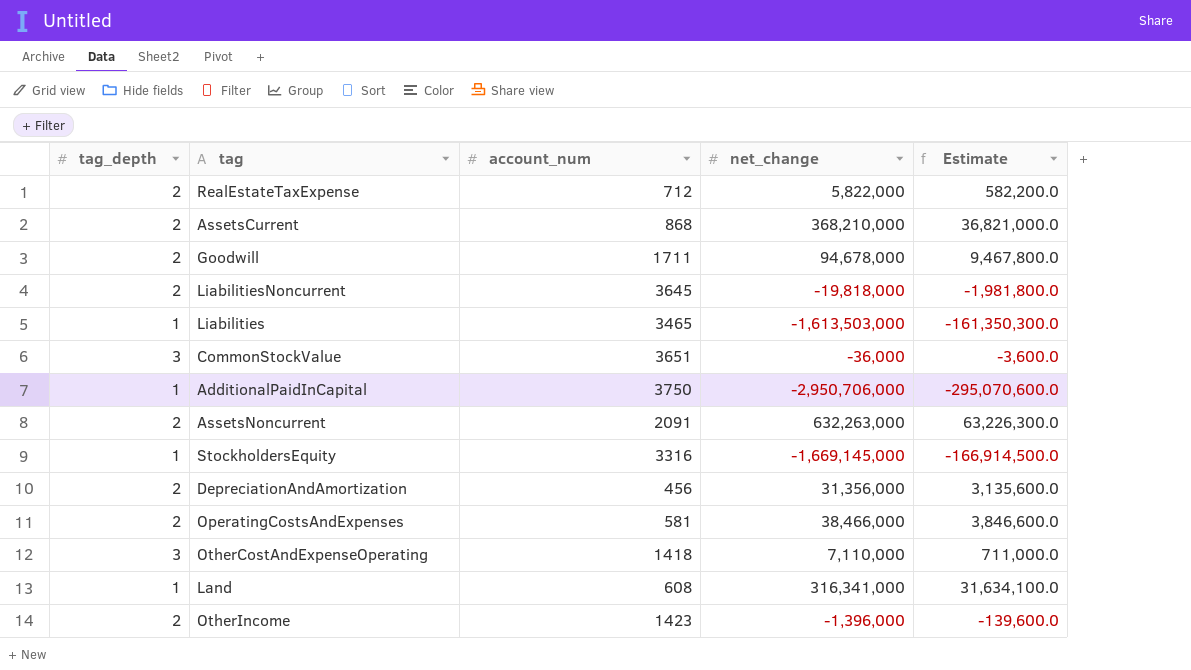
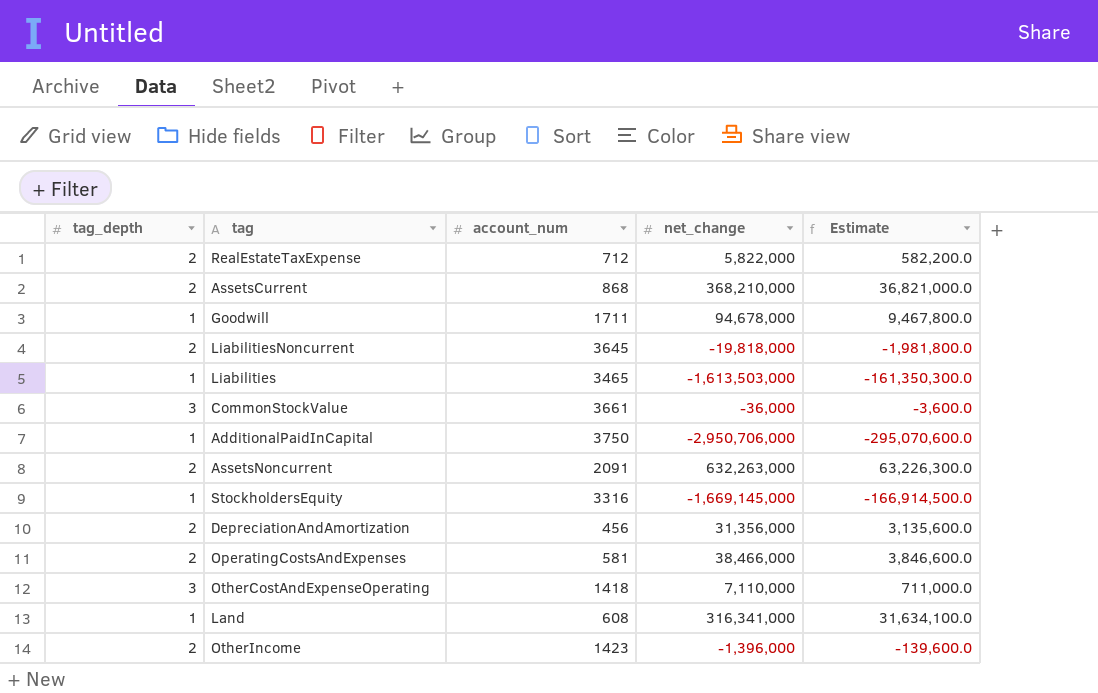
Goodwill | tag_depth: 2 -> 1
CommonStockValue | account_num: 3651 -> 3661

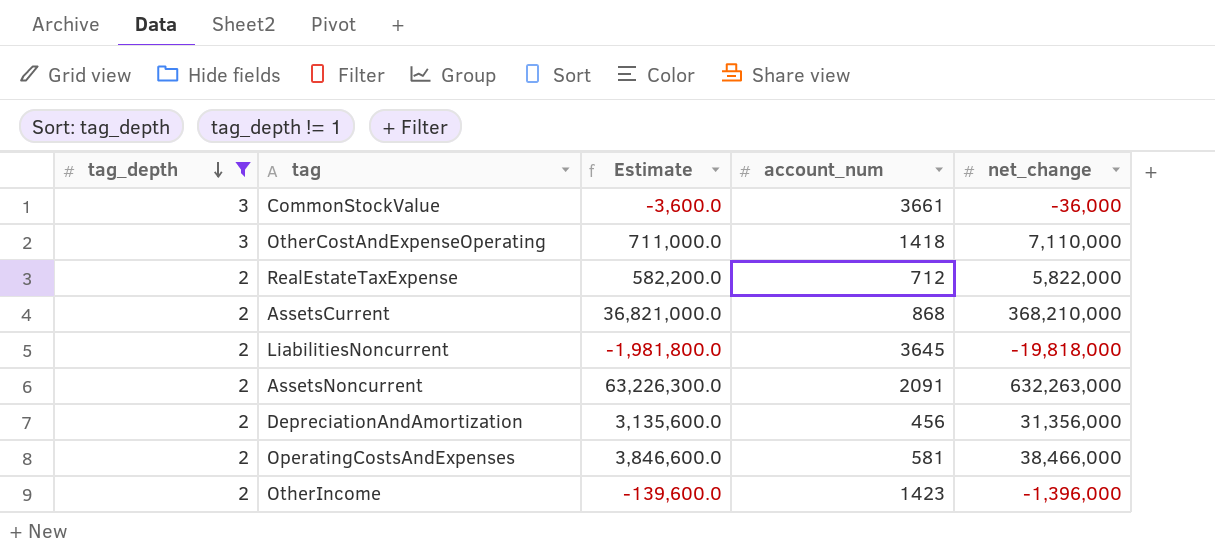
filter: none -> tag_depth != 1
row order: none -> tag_depth descending
column Estimate | position: 5 -> 3

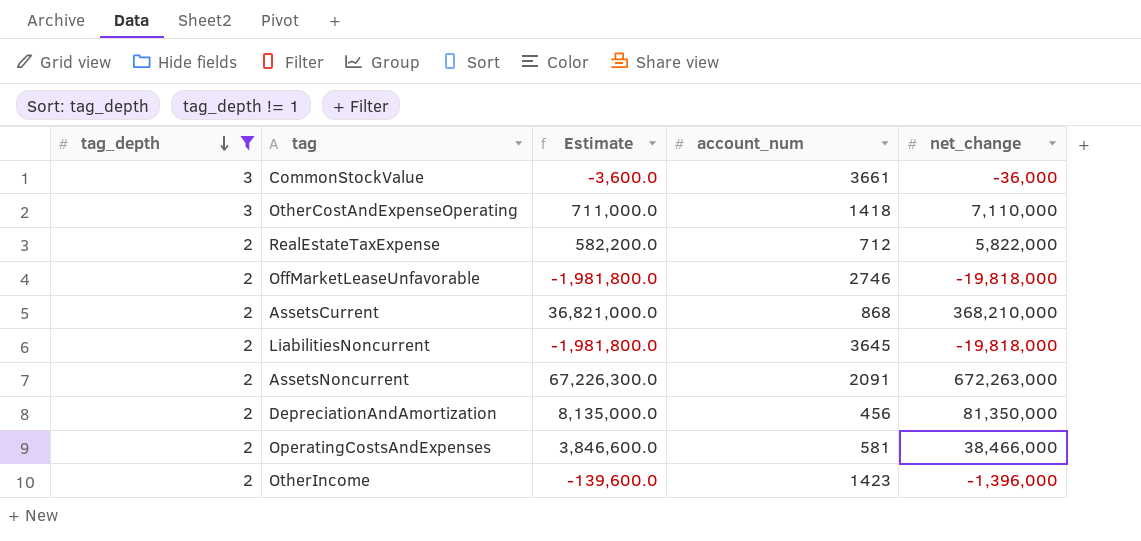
row OffMarketLeaseUnfavorable: none -> 2 | -1,981,800.0 | 2746 | -19,818,000
AssetsNoncurrent | Estimate: 63,226,300.0 -> 67,226,300.0
AssetsNoncurrent | net_change: 632,263,000 -> 672,263,000
DepreciationAndAmortization | Estimate: 3,135,600.0 -> 8,135,000.0
DepreciationAndAmortization | net_change: 31,356,000 -> 81,350,000

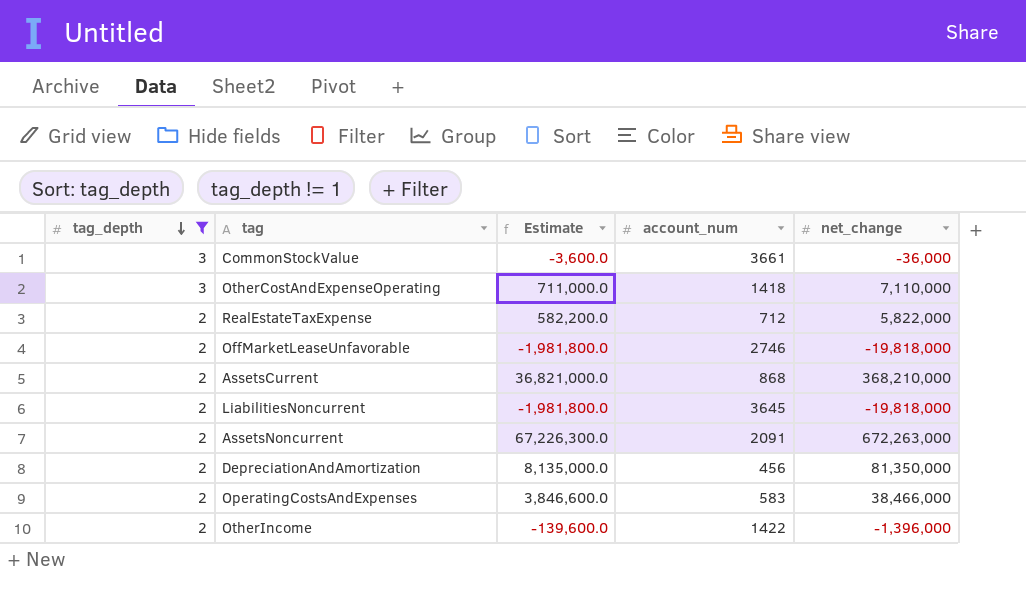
OperatingCostsAndExpenses | account_num: 581 -> 583
OtherIncome | account_num: 1423 -> 1422

